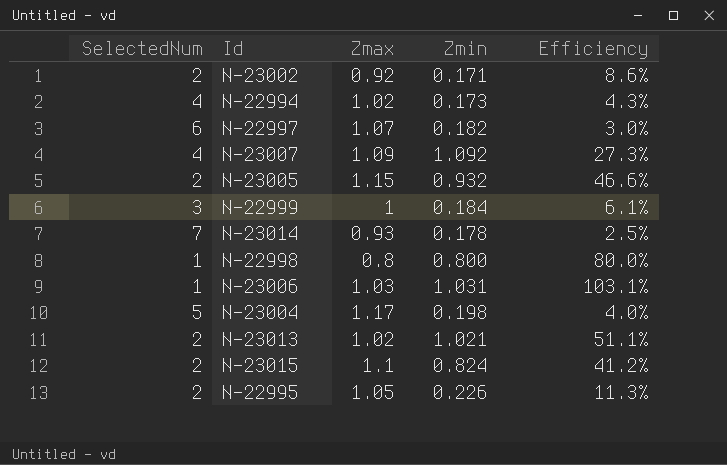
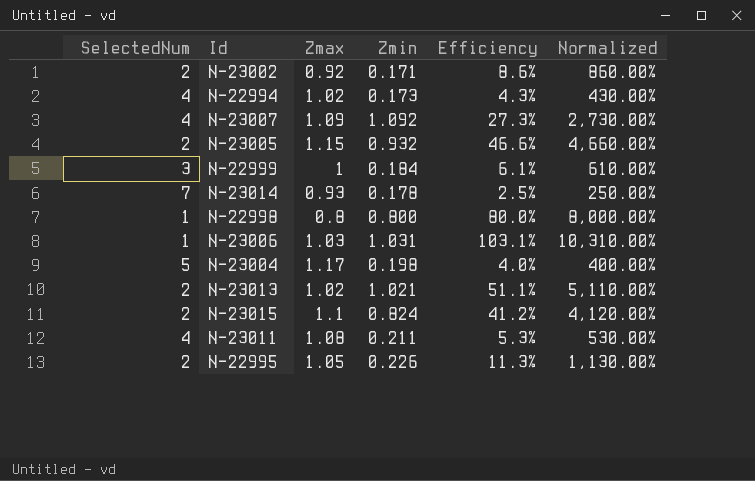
column Normalized | formula: none -> [Efficiency] * 100
row N-22997: 6 | 1.07 | 0.182 | 3.0% -> none
row N-23011: none -> 4 | 1.08 | 0.211 | 5.3% | 530.00%

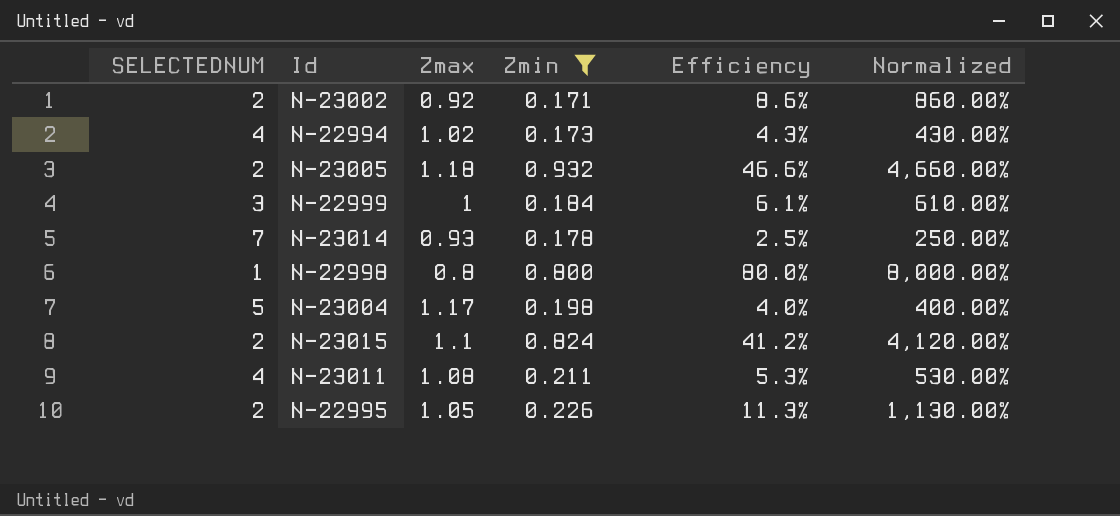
filter: none -> Zmin <= 0.932
column name: SelectedNum -> SELECTEDNUM
N-23005 | Zmax: 1.15 -> 1.18

